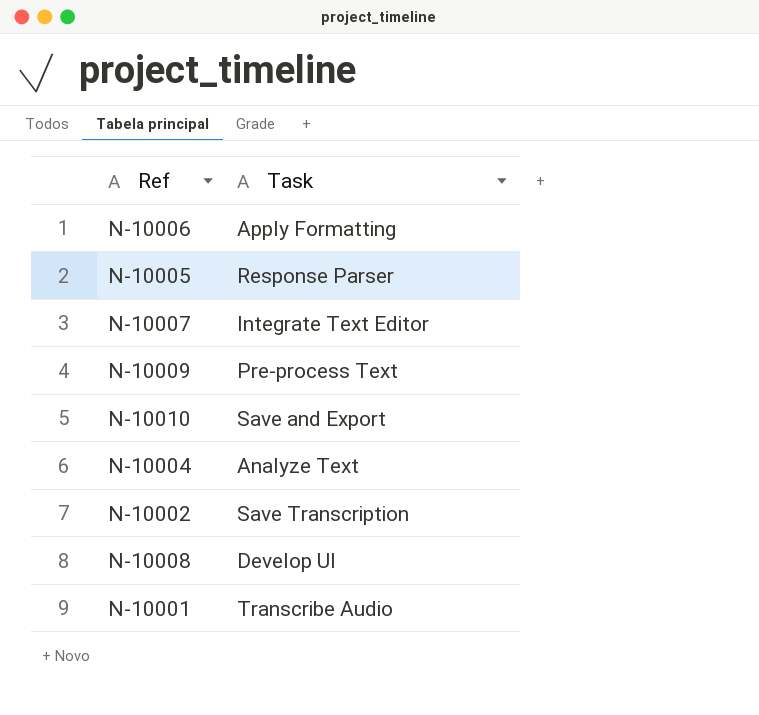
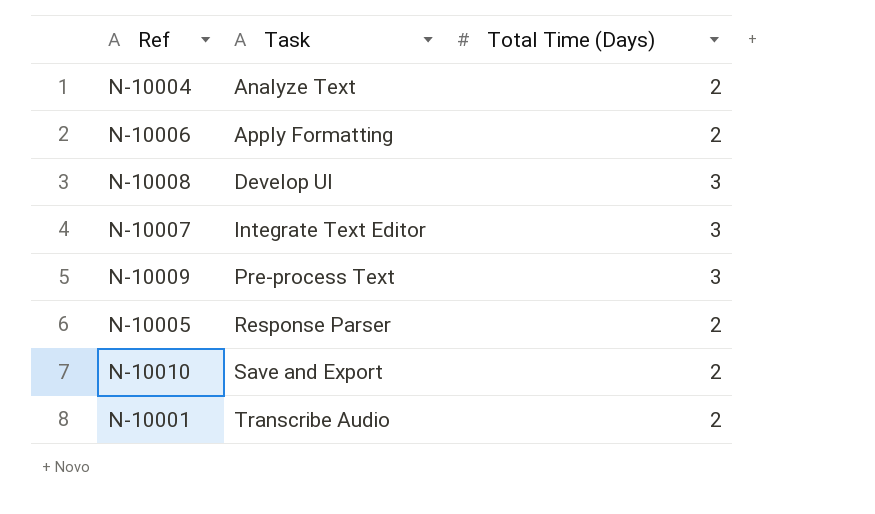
row order: none -> Task ascending
column Total Time (Days) | position: none -> 3
row N-10002: Save Transcription -> none

